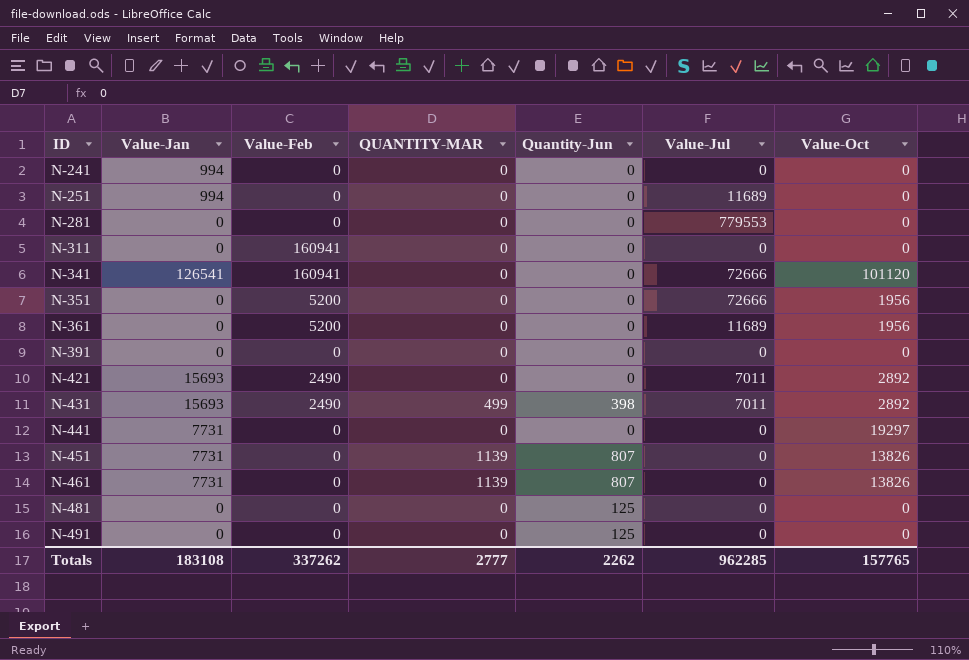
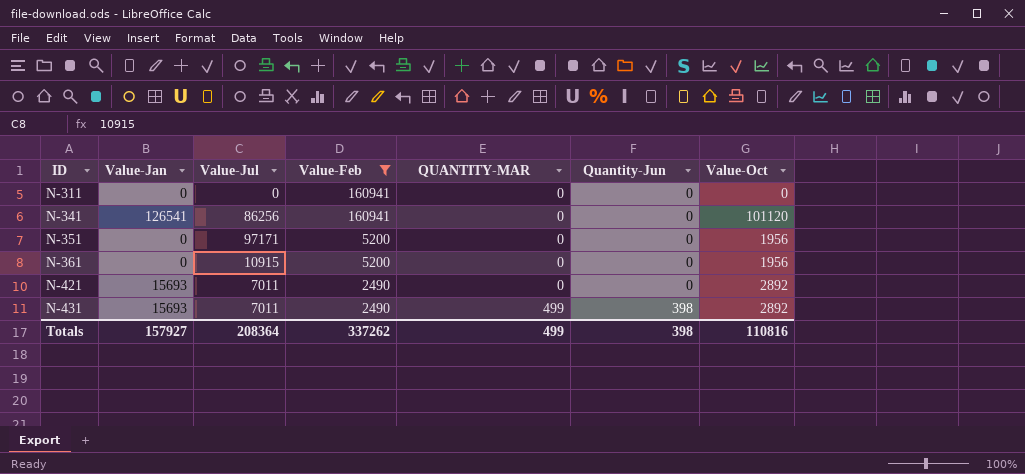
filter: none -> Value-Feb != 0
column Value-Jul | position: 6 -> 3
N-341 | Value-Jul: 72666 -> 86256
N-351 | Value-Jul: 72666 -> 97171
N-361 | Value-Jul: 11689 -> 10915
Totals | Value-Jan: 183108 -> 157927
Totals | Value-Jul: 962285 -> 208364
Totals | QUANTITY-MAR: 2777 -> 499
Totals | Quantity-Jun: 2262 -> 398
Totals | Value-Oct: 157765 -> 110816

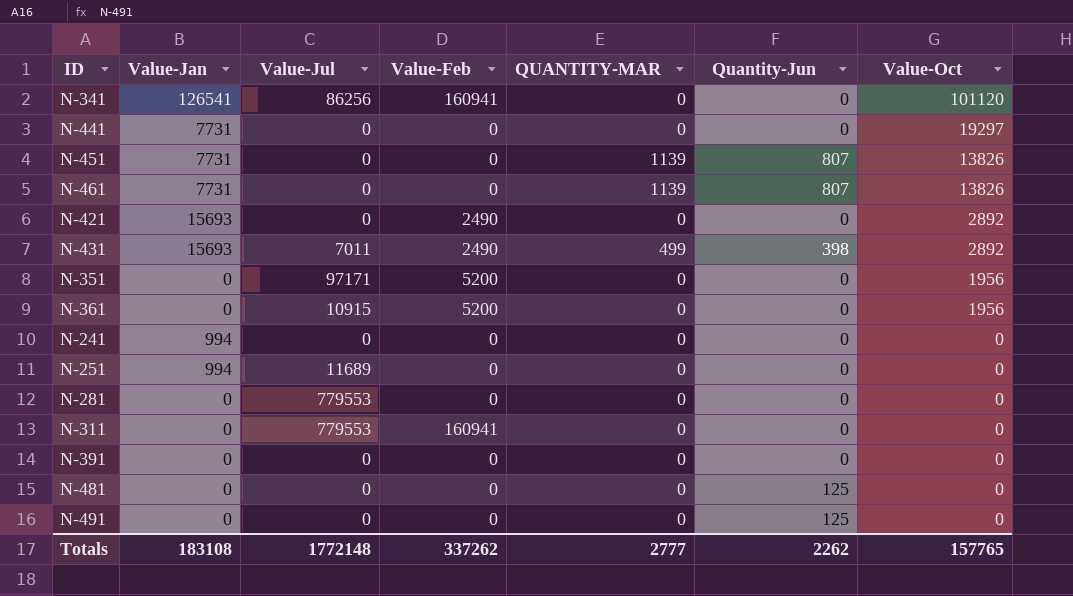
filter: Value-Feb != 0 -> none
row order: ID ascending -> Value-Oct descending
N-421 | Value-Jul: 7011 -> 0
N-311 | Value-Jul: 0 -> 779553
Totals | Value-Jan: 157927 -> 183108
Totals | Value-Jul: 208364 -> 1772148
Totals | QUANTITY-MAR: 499 -> 2777
Totals | Quantity-Jun: 398 -> 2262
Totals | Value-Oct: 110816 -> 157765

